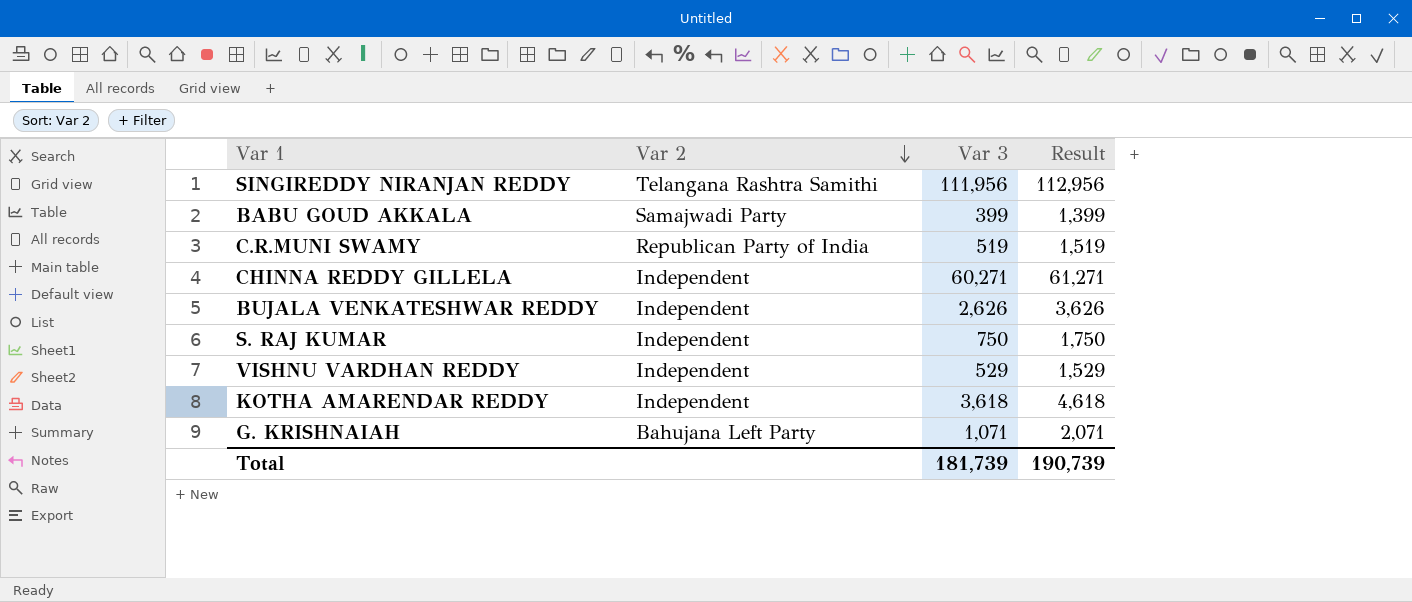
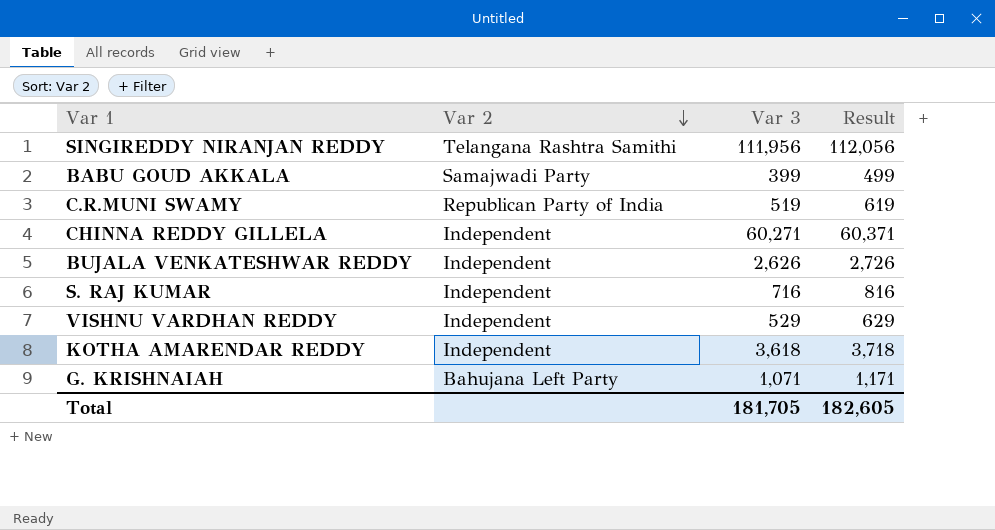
column Result | formula: [Var 3] + 1000 -> [Var 3] + 100
S. RAJ KUMAR | Var 3: 750 -> 716
Total | Var 3: 181,739 -> 181,705
Total | Result: 190,739 -> 182,605

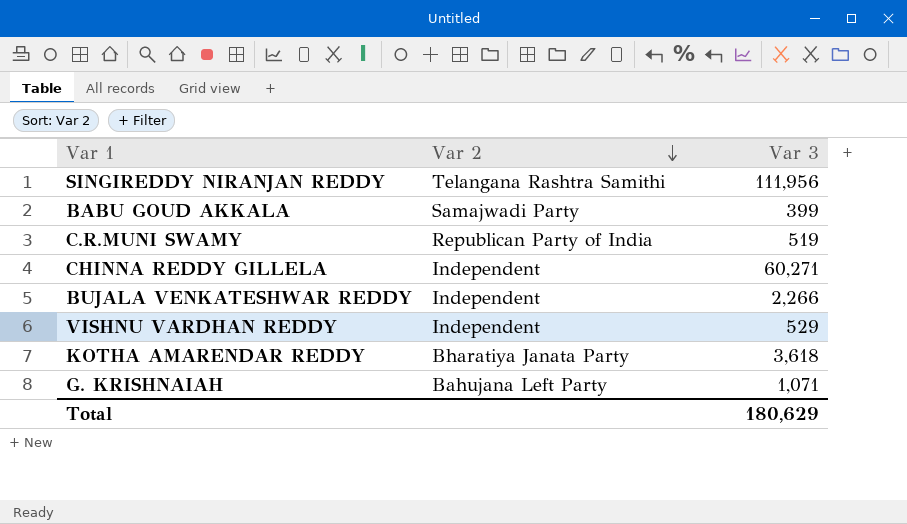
column Result | formula: [Var 3] + 100 -> none
row S. RAJ KUMAR: Independent | 716 | 816 -> none
BUJALA VENKATESHWAR REDDY | Var 3: 2,626 -> 2,266
KOTHA AMARENDAR REDDY | Var 2: Independent -> Bharatiya Janata Party
Total | Var 3: 181,705 -> 180,629

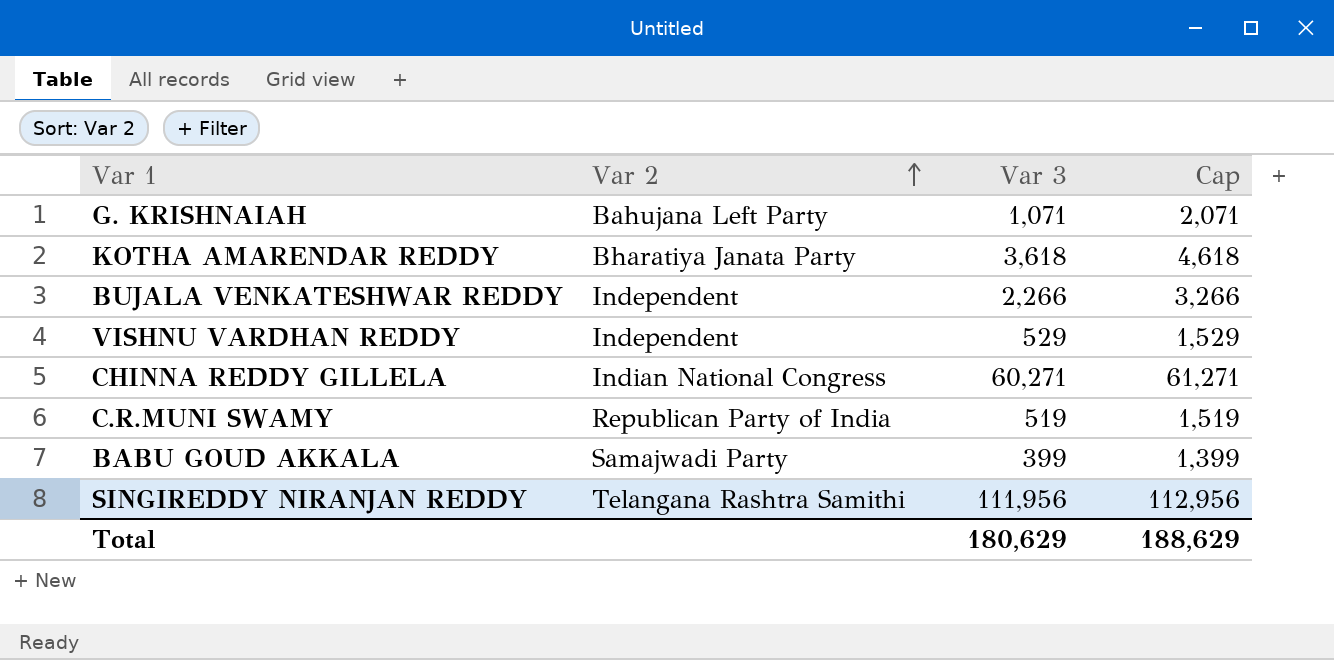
row order: Var 2 descending -> Var 2 ascending
column Cap | formula: none -> [Var 3] + 1000
CHINNA REDDY GILLELA | Var 2: Independent -> Indian National Congress

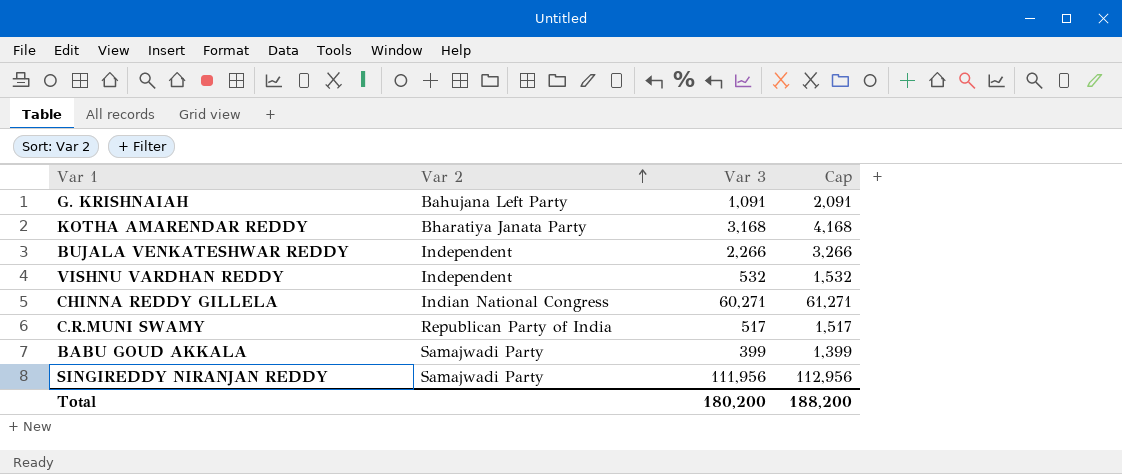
G. KRISHNAIAH | Var 3: 1,071 -> 1,091
G. KRISHNAIAH | Cap: 2,071 -> 2,091
KOTHA AMARENDAR REDDY | Var 3: 3,618 -> 3,168
KOTHA AMARENDAR REDDY | Cap: 4,618 -> 4,168
VISHNU VARDHAN REDDY | Var 3: 529 -> 532
VISHNU VARDHAN REDDY | Cap: 1,529 -> 1,532
C.R.MUNI SWAMY | Var 3: 519 -> 517
C.R.MUNI SWAMY | Cap: 1,519 -> 1,517
SINGIREDDY NIRANJAN REDDY | Var 2: Telangana Rashtra Samithi -> Samajwadi Party
Total | Var 3: 180,629 -> 180,200
Total | Cap: 188,629 -> 188,200

